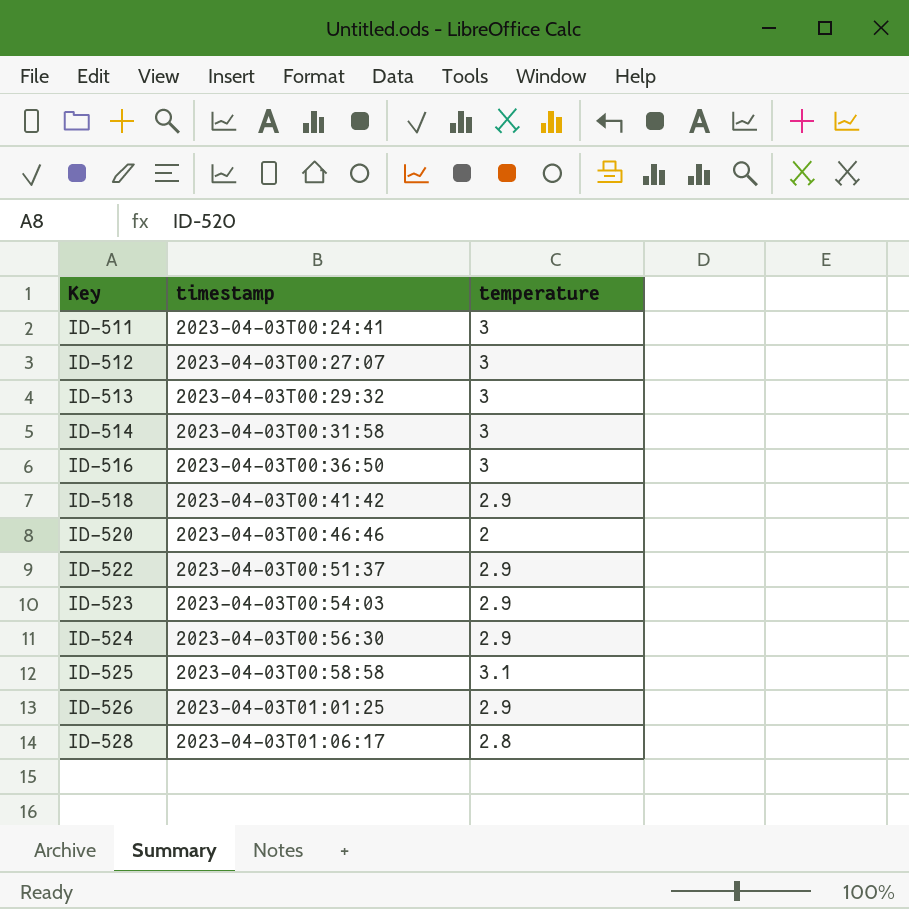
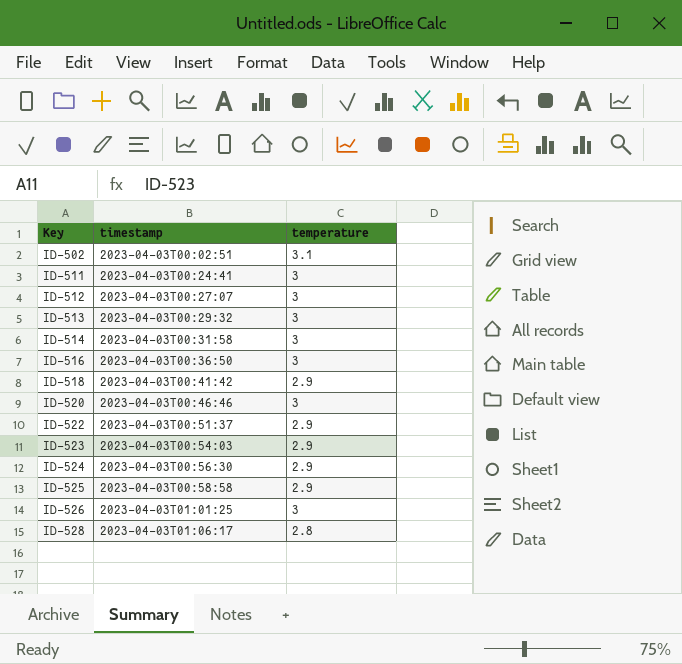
row ID-502: none -> 2023-04-03T00:02:51 | 3.1
ID-520 | temperature: 2 -> 3
ID-525 | temperature: 3.1 -> 2.9
ID-526 | temperature: 2.9 -> 3

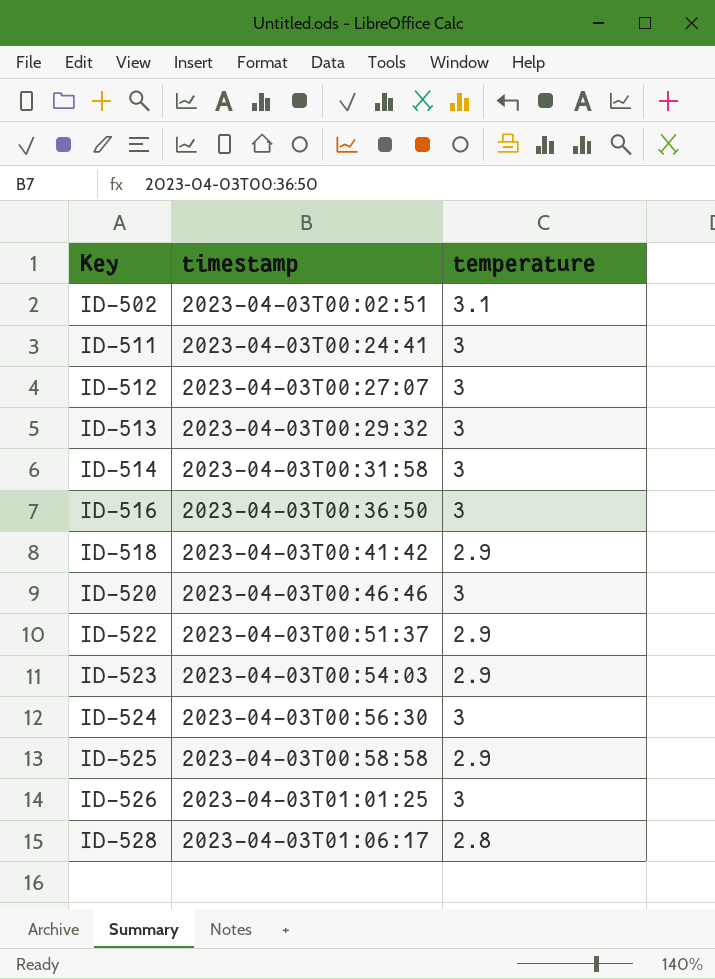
ID-524 | temperature: 2.9 -> 3

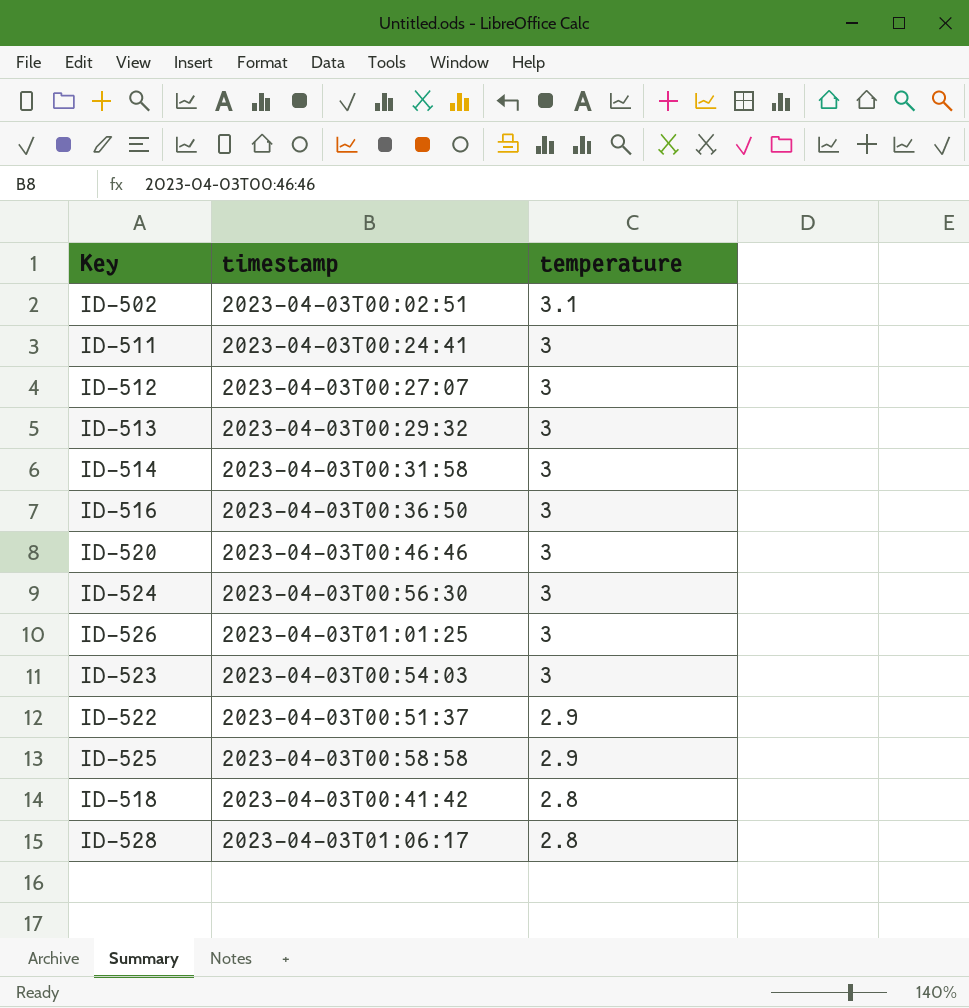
row order: Key ascending -> temperature descending
ID-523 | temperature: 2.9 -> 3
ID-518 | temperature: 2.9 -> 2.8

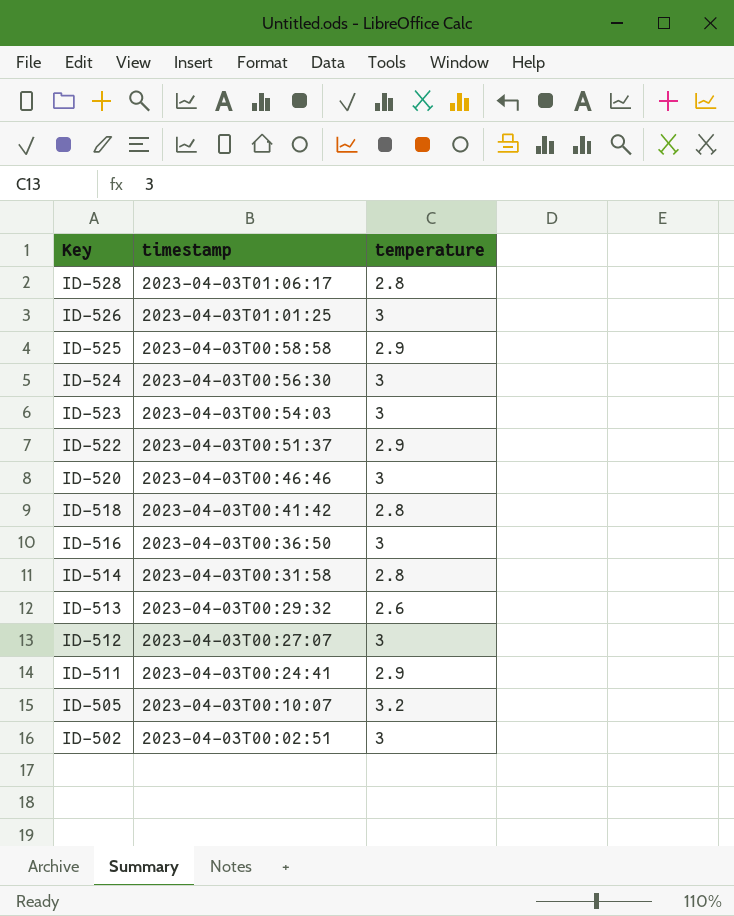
row order: temperature descending -> Key descending
ID-514 | temperature: 3 -> 2.8
ID-513 | temperature: 3 -> 2.6
ID-511 | temperature: 3 -> 2.9
row ID-505: none -> 2023-04-03T00:10:07 | 3.2
ID-502 | temperature: 3.1 -> 3

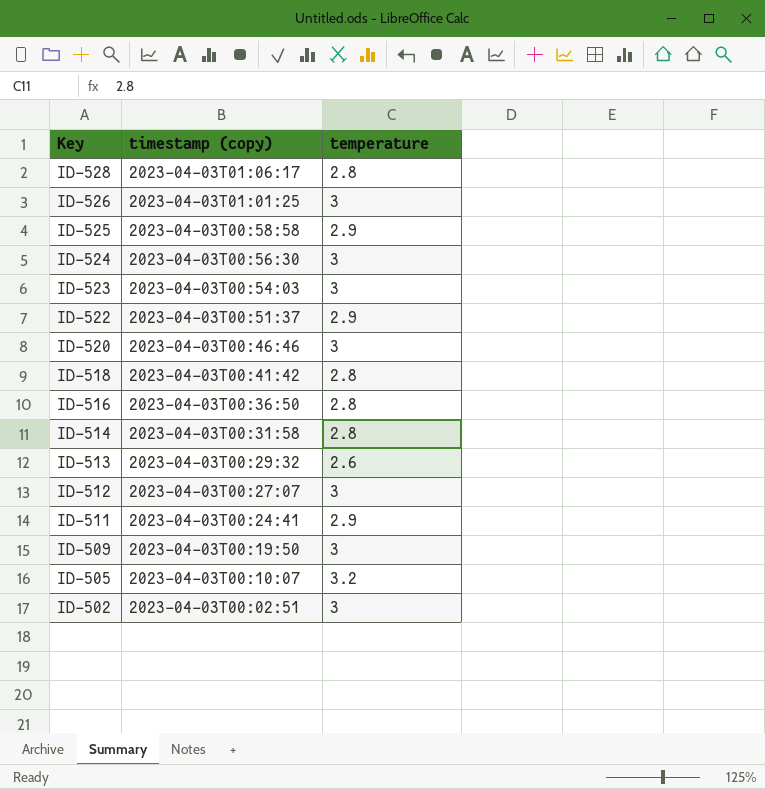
column name: timestamp -> timestamp (copy)
ID-516 | temperature: 3 -> 2.8
row ID-509: none -> 2023-04-03T00:19:50 | 3

